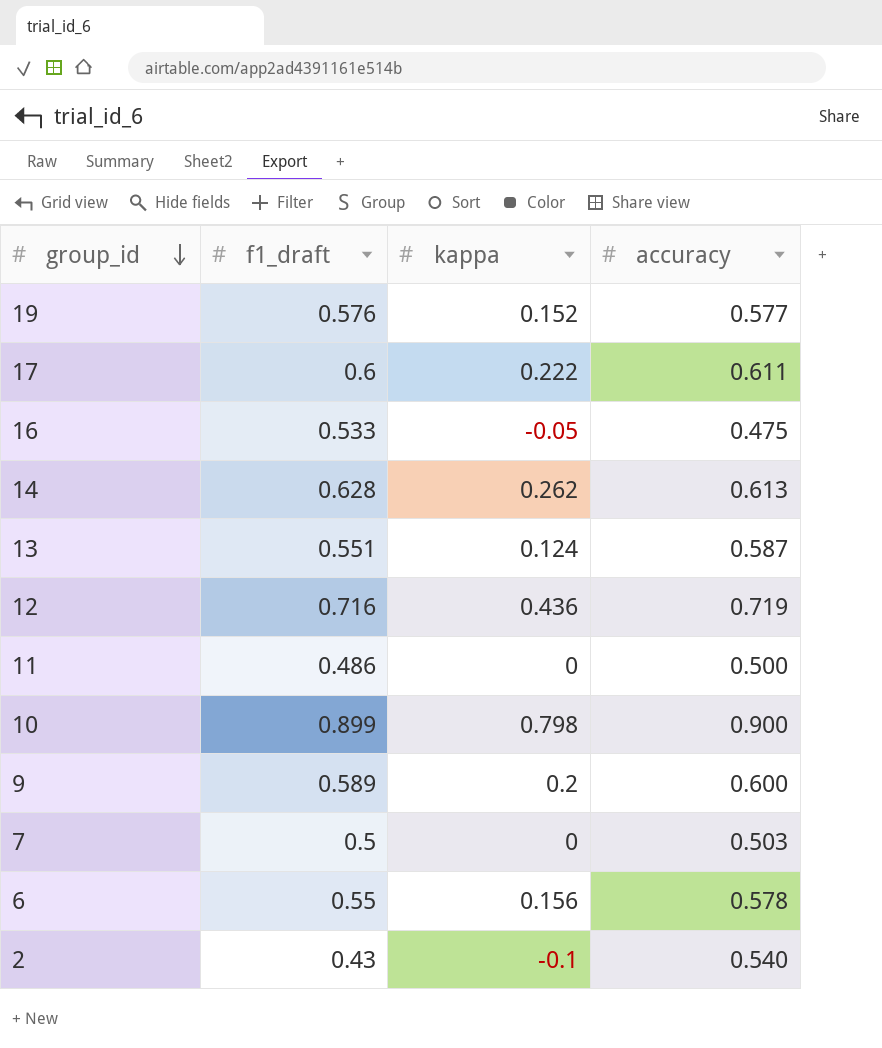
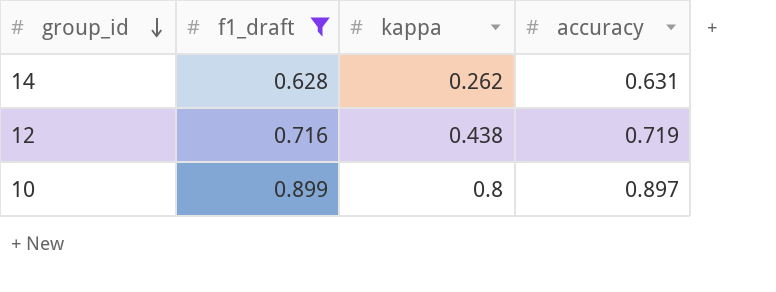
filter: none -> f1_draft >= 0.628
14 | accuracy: 0.613 -> 0.631
12 | kappa: 0.436 -> 0.438
10 | kappa: 0.798 -> 0.8
10 | accuracy: 0.900 -> 0.897

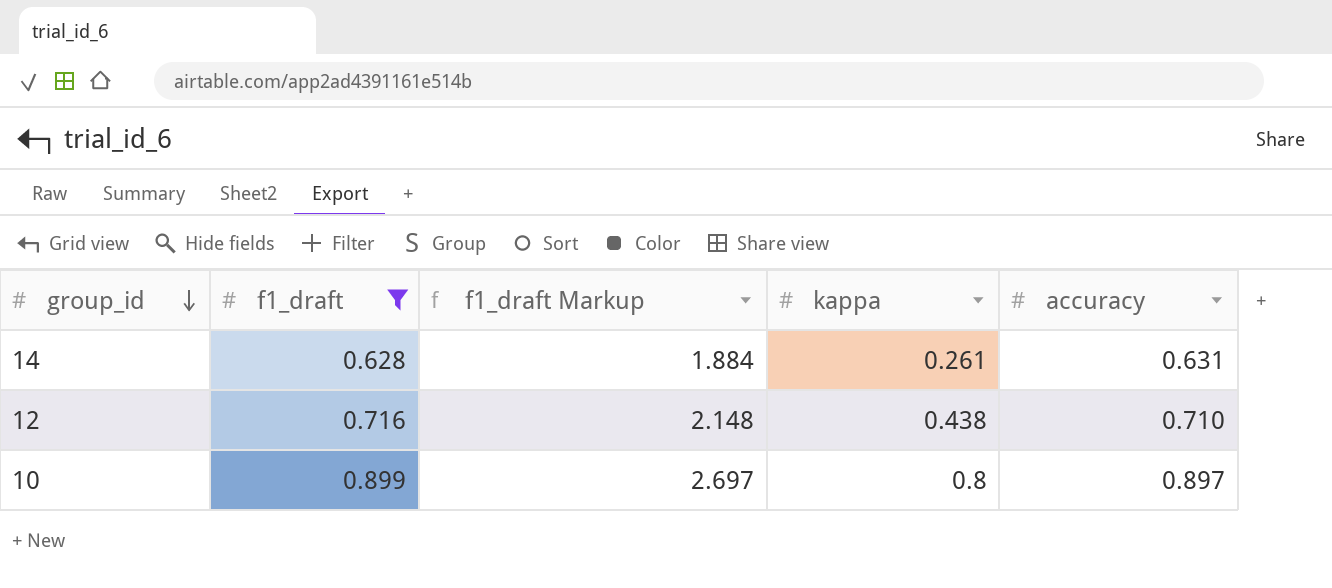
column f1_draft Markup | formula: none -> [f1_draft] * 3
14 | kappa: 0.262 -> 0.261
12 | accuracy: 0.719 -> 0.710

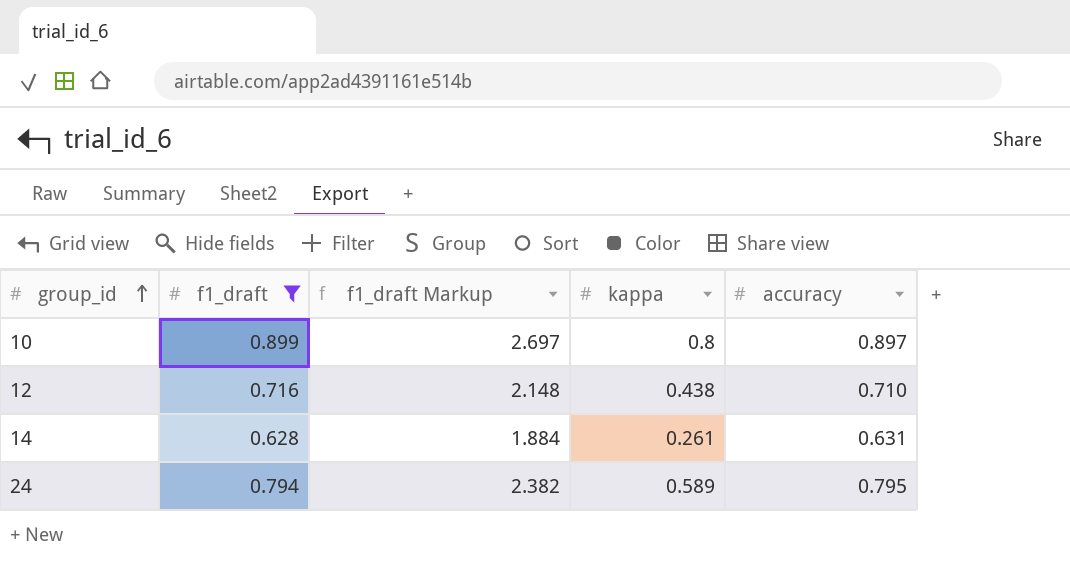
row order: group_id descending -> group_id ascending
row 24: none -> 0.794 | 2.382 | 0.589 | 0.795

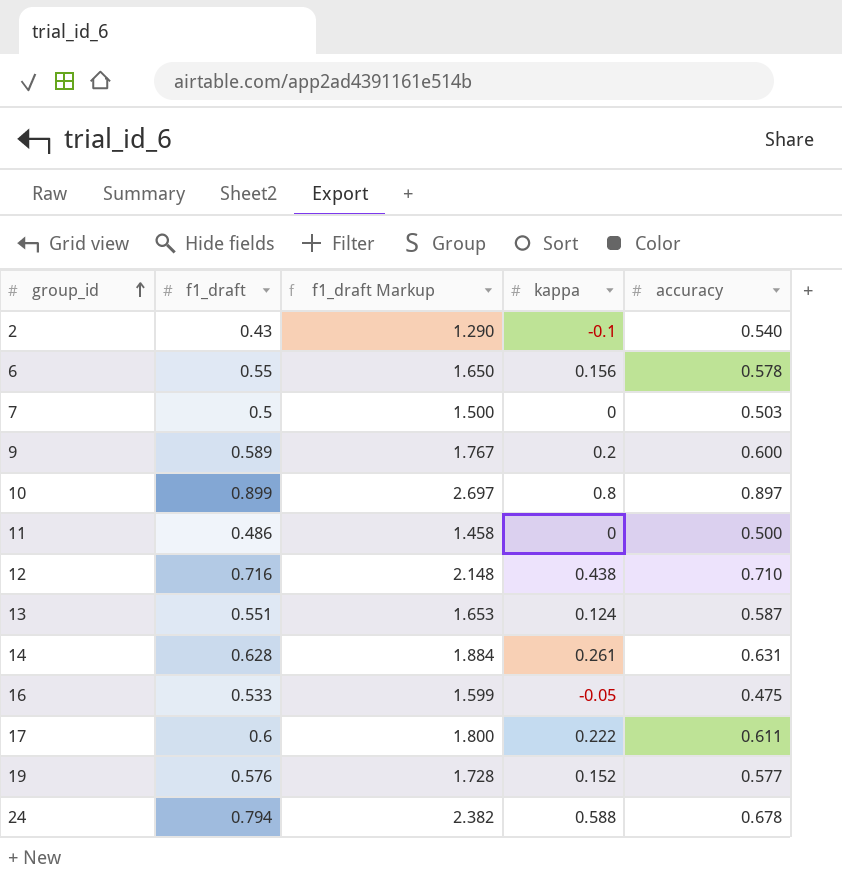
filter: f1_draft >= 0.628 -> none
24 | kappa: 0.589 -> 0.588
24 | accuracy: 0.795 -> 0.678

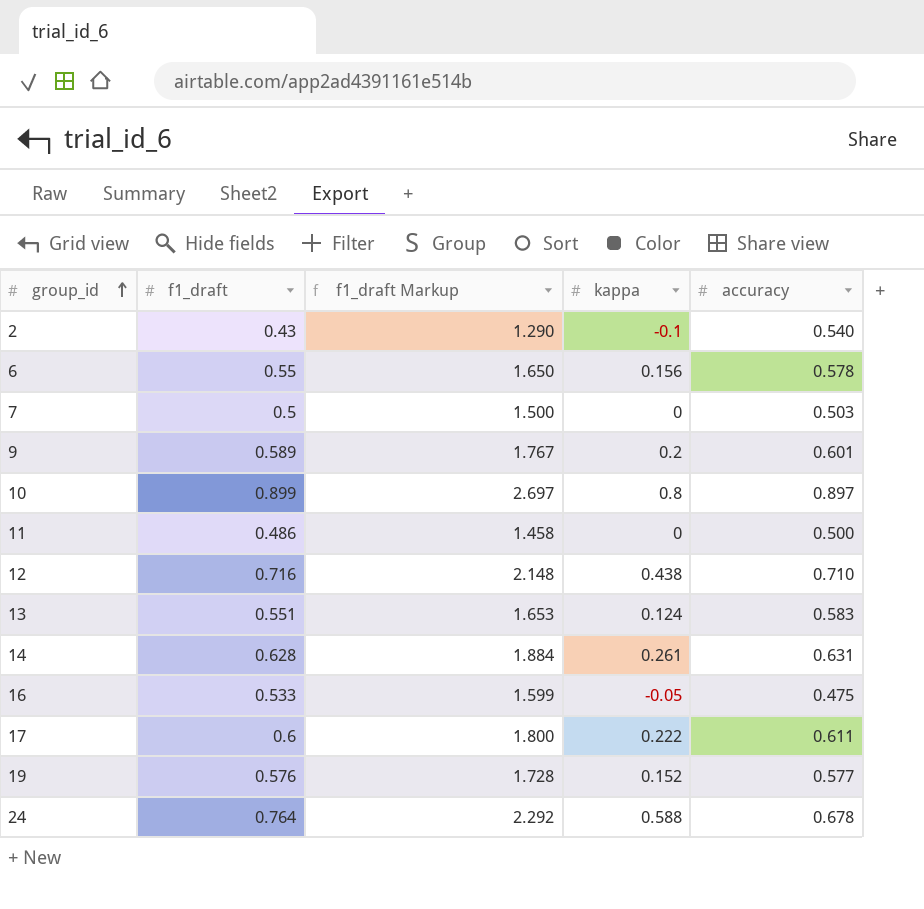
9 | accuracy: 0.600 -> 0.601
13 | accuracy: 0.587 -> 0.583
24 | f1_draft: 0.794 -> 0.764
24 | f1_draft Markup: 2.382 -> 2.292

